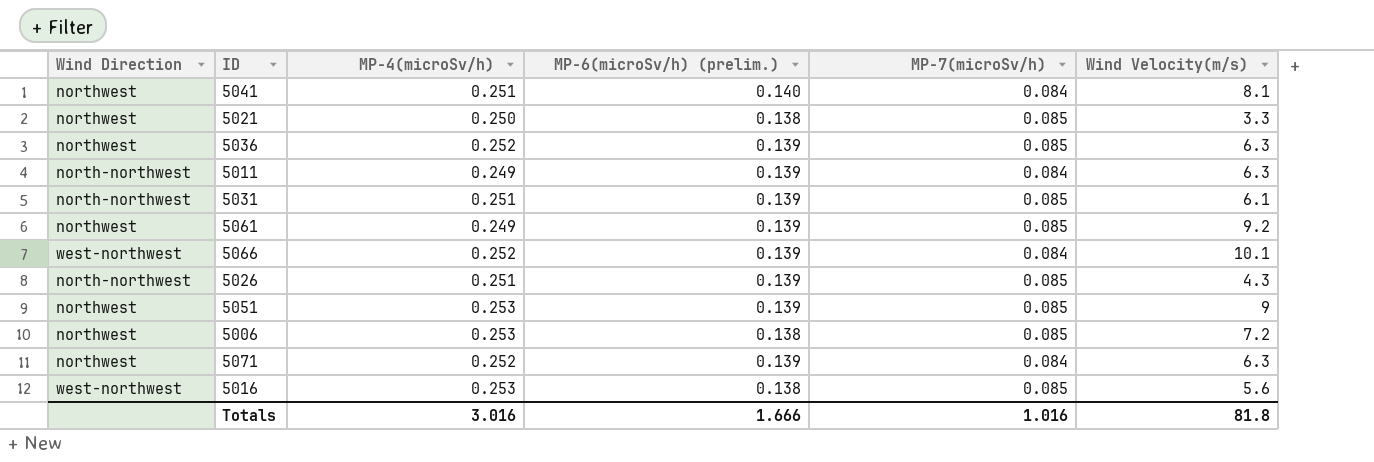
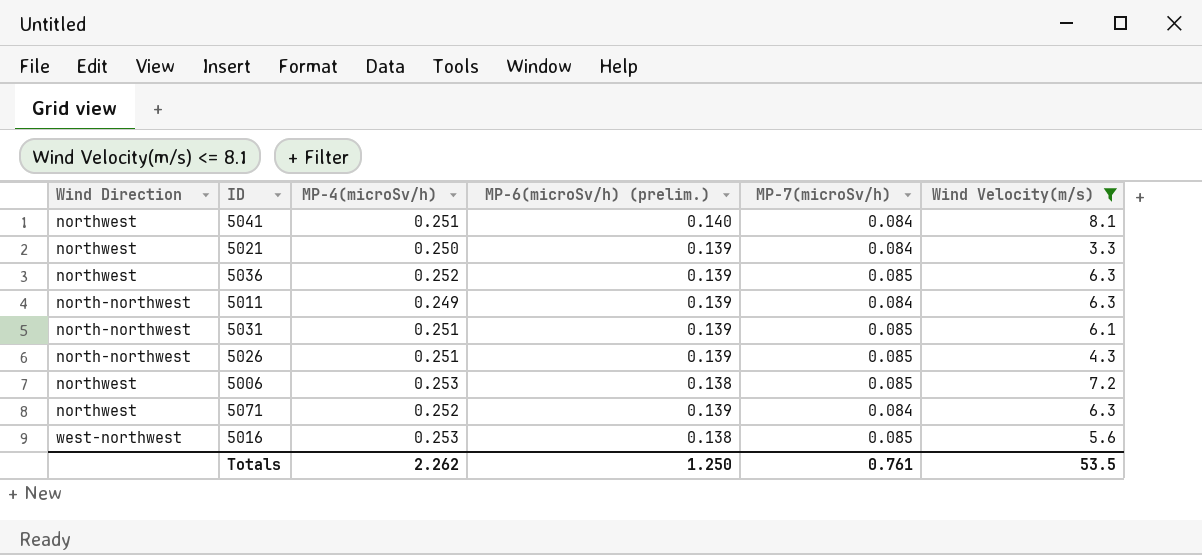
filter: none -> Wind Velocity(m/s) <= 8.1
5021 | MP-6(microSv/h) (prelim.): 0.138 -> 0.139
5021 | MP-7(microSv/h): 0.085 -> 0.084
Totals | MP-4(microSv/h): 3.016 -> 2.262
Totals | MP-6(microSv/h) (prelim.): 1.666 -> 1.250
Totals | MP-7(microSv/h): 1.016 -> 0.761
Totals | Wind Velocity(m/s): 81.8 -> 53.5

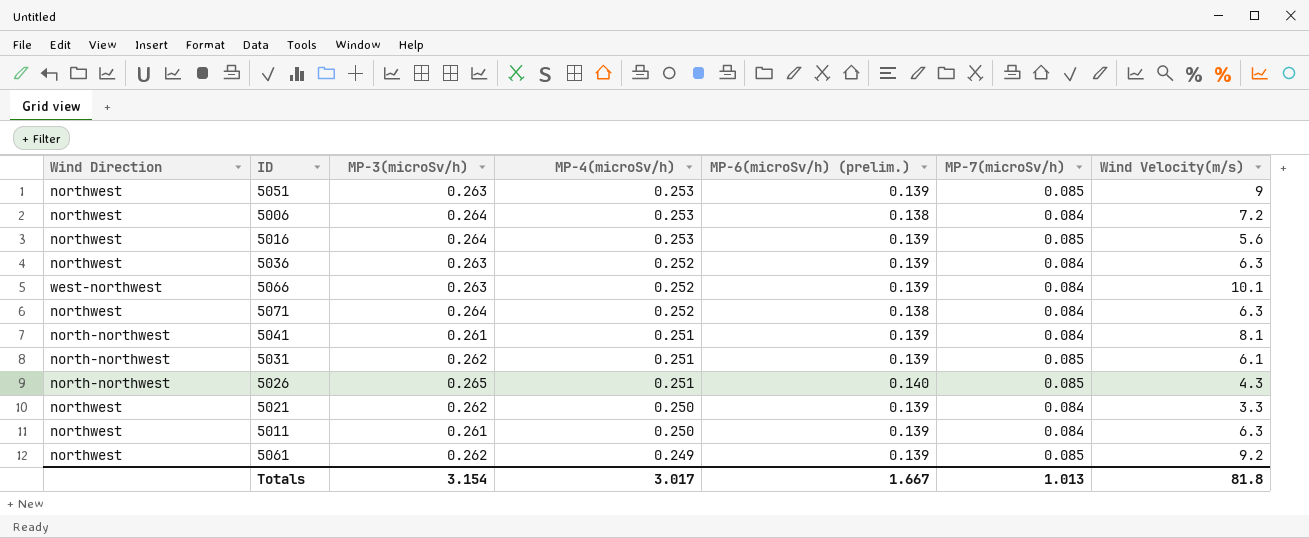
filter: Wind Velocity(m/s) <= 8.1 -> none
row order: none -> MP-4(microSv/h) descending
column MP-3(microSv/h) | position: none -> 3
5006 | MP-7(microSv/h): 0.085 -> 0.084
5016 | Wind Direction: west-northwest -> northwest
5016 | MP-6(microSv/h) (prelim.): 0.138 -> 0.139
5036 | MP-7(microSv/h): 0.085 -> 0.084
5071 | MP-6(microSv/h) (prelim.): 0.139 -> 0.138
5041 | Wind Direction: northwest -> north-northwest
5041 | MP-6(microSv/h) (prelim.): 0.140 -> 0.139
5026 | MP-6(microSv/h) (prelim.): 0.139 -> 0.140
5011 | Wind Direction: north-northwest -> northwest
5011 | MP-4(microSv/h): 0.249 -> 0.250
Totals | MP-4(microSv/h): 2.262 -> 3.017
Totals | MP-6(microSv/h) (prelim.): 1.250 -> 1.667
Totals | MP-7(microSv/h): 0.761 -> 1.013
Totals | Wind Velocity(m/s): 53.5 -> 81.8

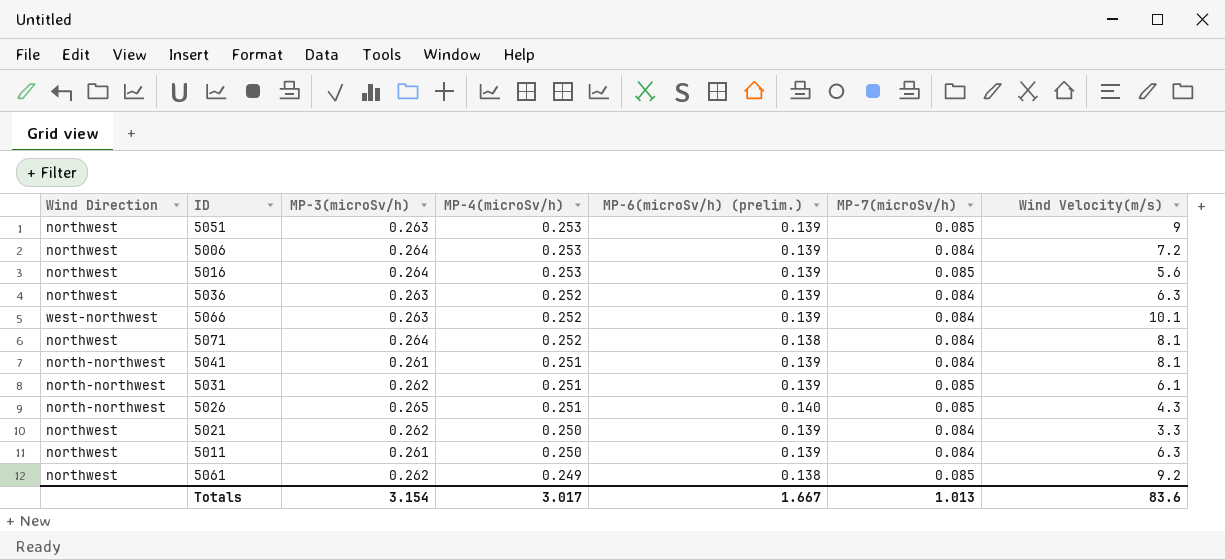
5006 | MP-6(microSv/h) (prelim.): 0.138 -> 0.139
5071 | Wind Velocity(m/s): 6.3 -> 8.1
5061 | MP-6(microSv/h) (prelim.): 0.139 -> 0.138
Totals | Wind Velocity(m/s): 81.8 -> 83.6

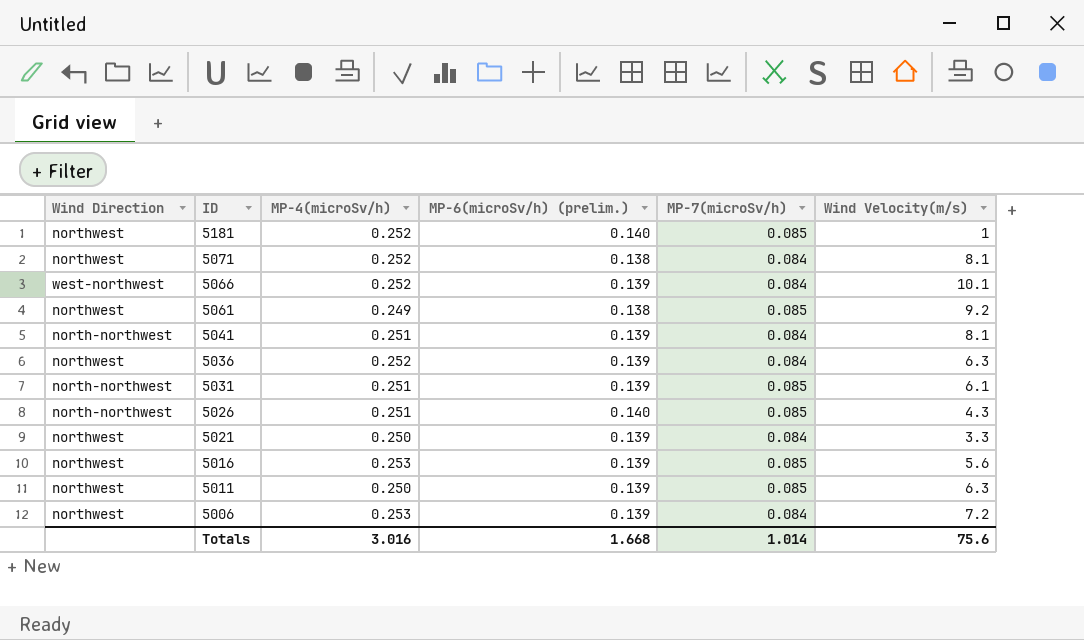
row order: MP-4(microSv/h) descending -> ID descending
column MP-3(microSv/h) | position: 3 -> none
row 5051: northwest | 0.263 | 0.253 | 0.139 | 0.085 | 9 -> none
row 5181: none -> northwest | 0.252 | 0.140 | 0.085 | 1
5011 | MP-7(microSv/h): 0.084 -> 0.085
Totals | MP-4(microSv/h): 3.017 -> 3.016
Totals | MP-6(microSv/h) (prelim.): 1.667 -> 1.668
Totals | MP-7(microSv/h): 1.013 -> 1.014
Totals | Wind Velocity(m/s): 83.6 -> 75.6

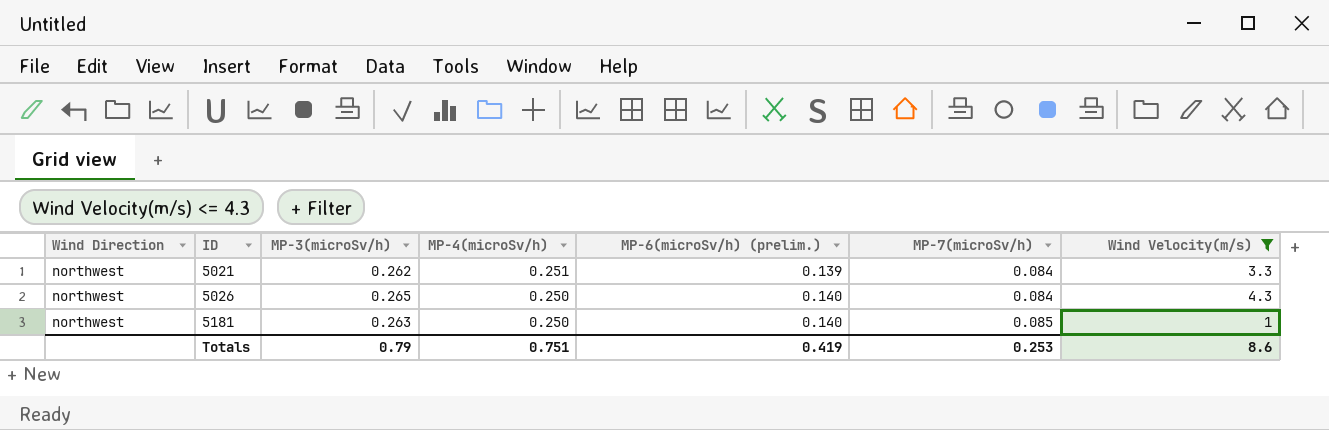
filter: none -> Wind Velocity(m/s) <= 4.3
row order: ID descending -> ID ascending
column MP-3(microSv/h) | position: none -> 3
5021 | MP-4(microSv/h): 0.250 -> 0.251
5026 | Wind Direction: north-northwest -> northwest
5026 | MP-4(microSv/h): 0.251 -> 0.250
5026 | MP-7(microSv/h): 0.085 -> 0.084
5181 | MP-4(microSv/h): 0.252 -> 0.250
Totals | MP-4(microSv/h): 3.016 -> 0.751
Totals | MP-6(microSv/h) (prelim.): 1.668 -> 0.419
Totals | MP-7(microSv/h): 1.014 -> 0.253
Totals | Wind Velocity(m/s): 75.6 -> 8.6

